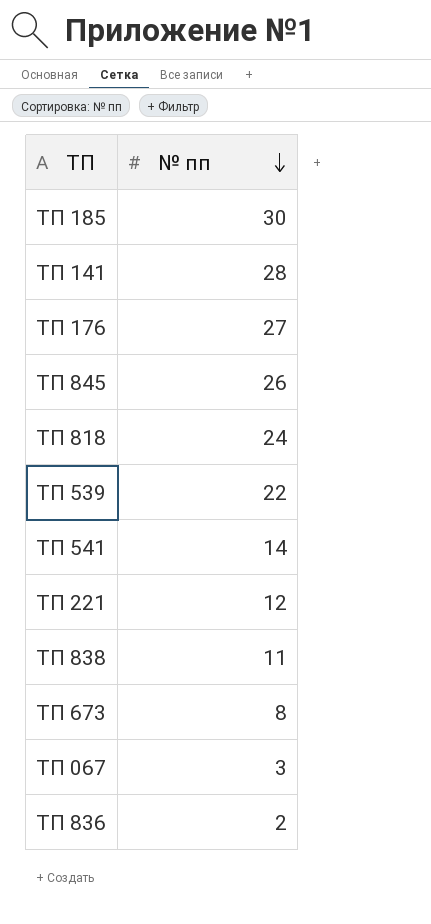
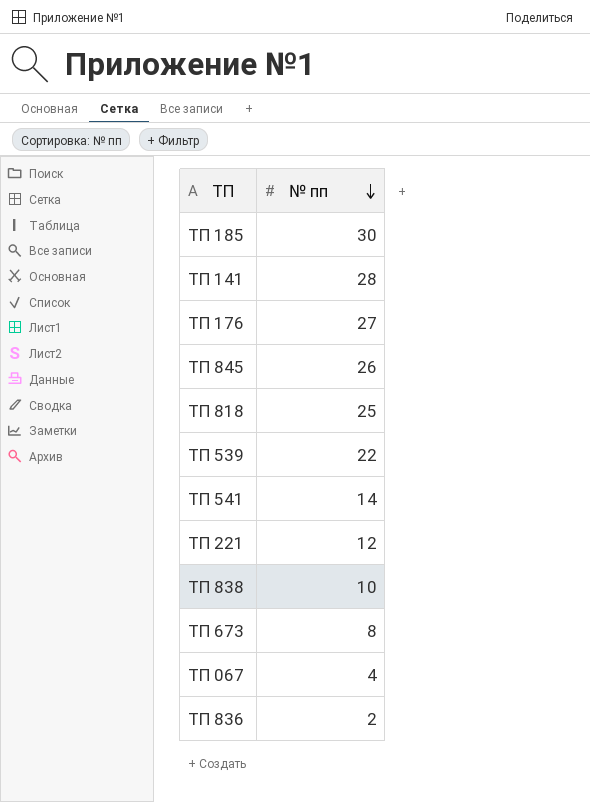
ТП 818 | № пп: 24 -> 25
ТП 838 | № пп: 11 -> 10
ТП 067 | № пп: 3 -> 4

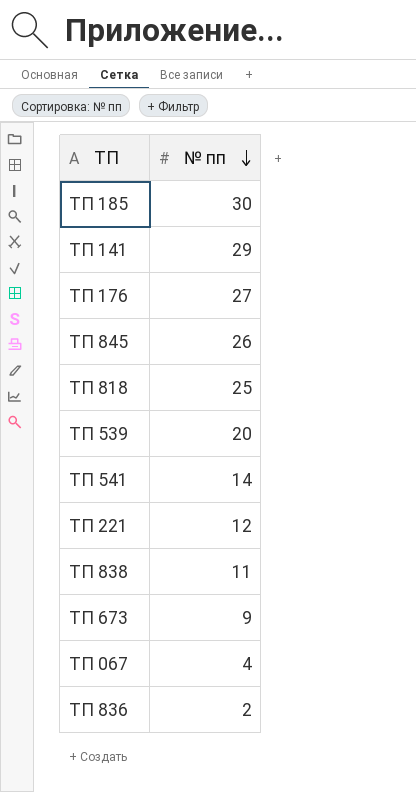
ТП 141 | № пп: 28 -> 29
ТП 539 | № пп: 22 -> 20
ТП 838 | № пп: 10 -> 11
ТП 673 | № пп: 8 -> 9

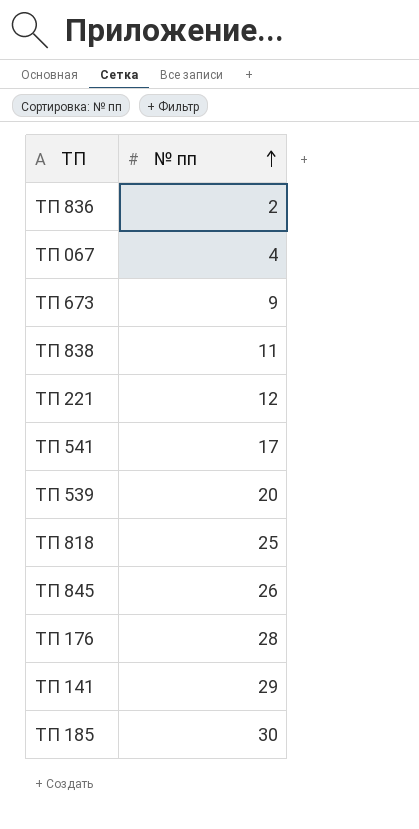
row order: № пп descending -> № пп ascending
ТП 541 | № пп: 14 -> 17
ТП 176 | № пп: 27 -> 28

